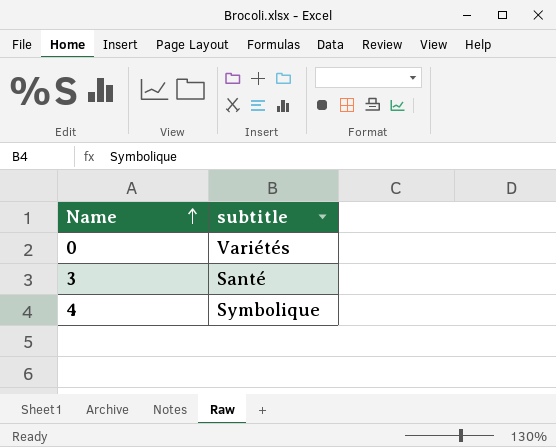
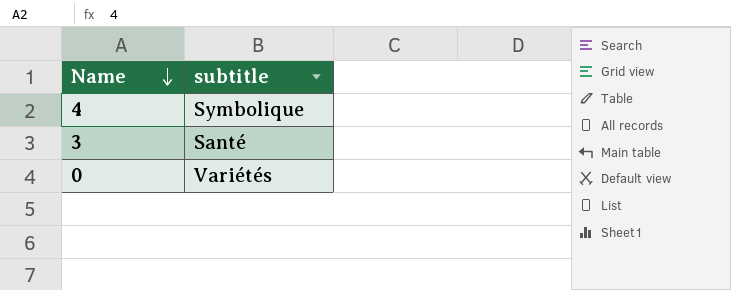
row order: Name ascending -> Name descending

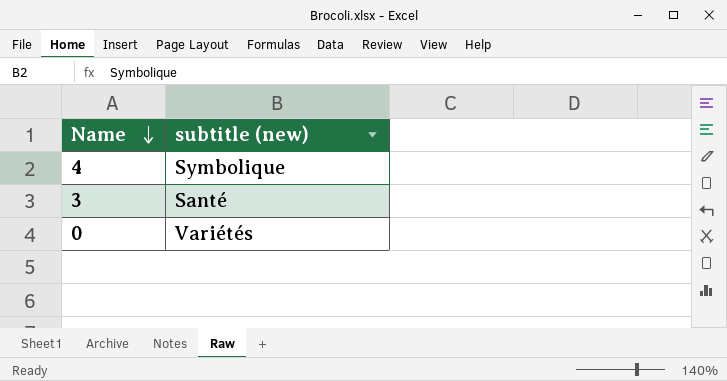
column name: subtitle -> subtitle (new)

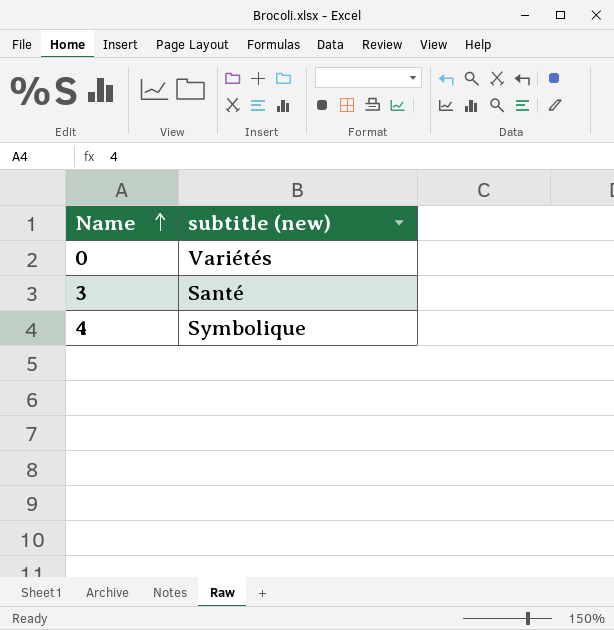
row order: Name descending -> Name ascending

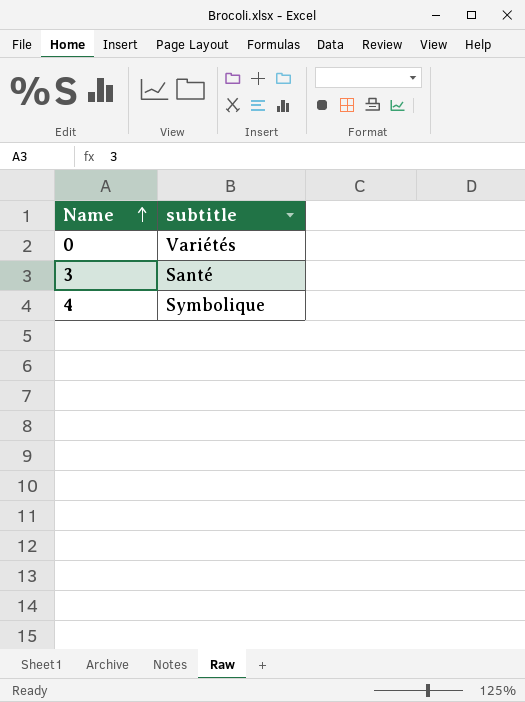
column name: subtitle (new) -> subtitle

